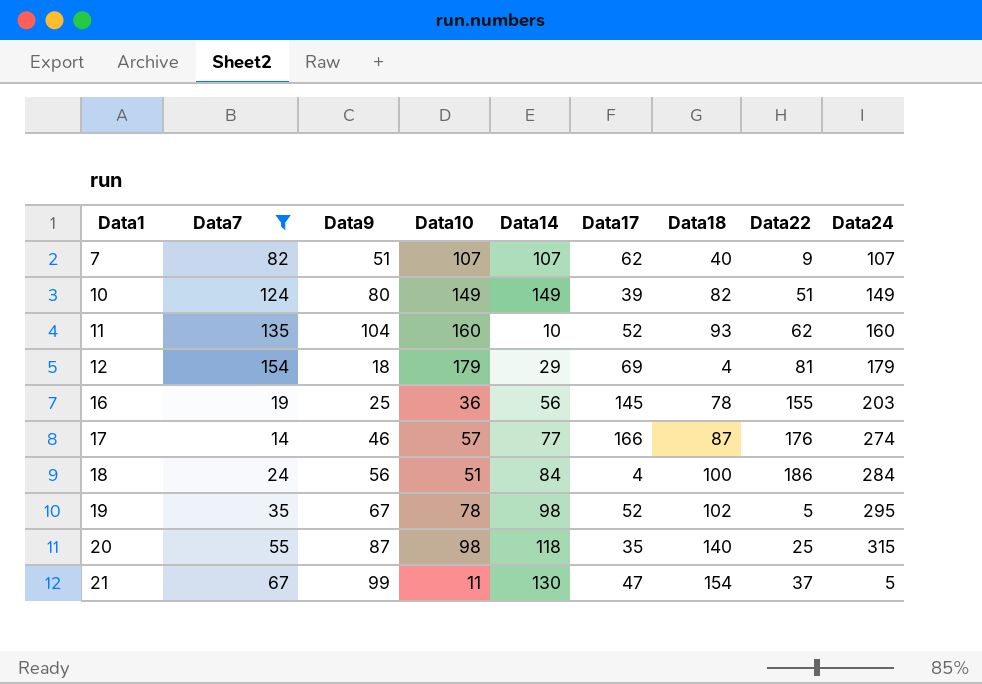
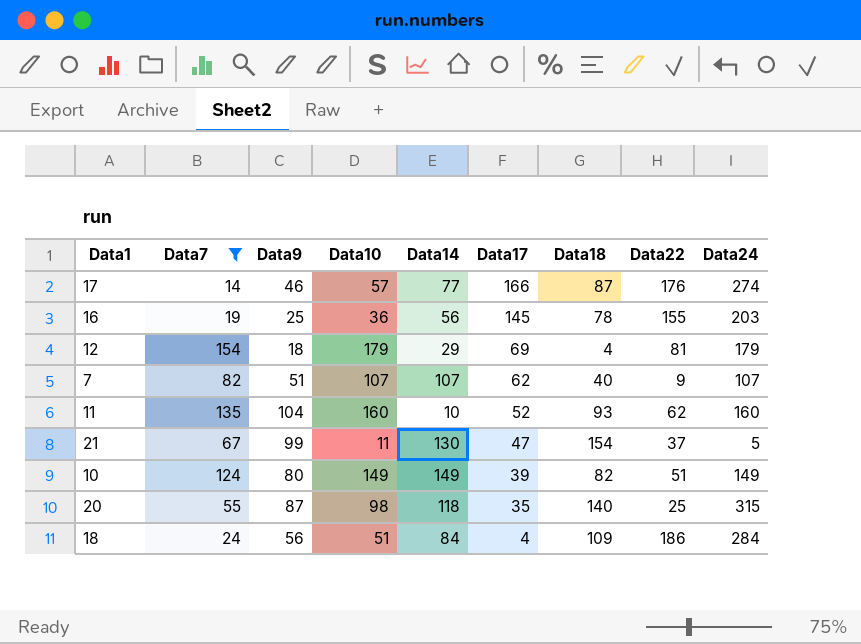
row order: Data1 ascending -> Data17 descending
row 19: 35 | 67 | 78 | 98 | 52 | 102 | 5 | 295 -> none
18 | Data18: 100 -> 109

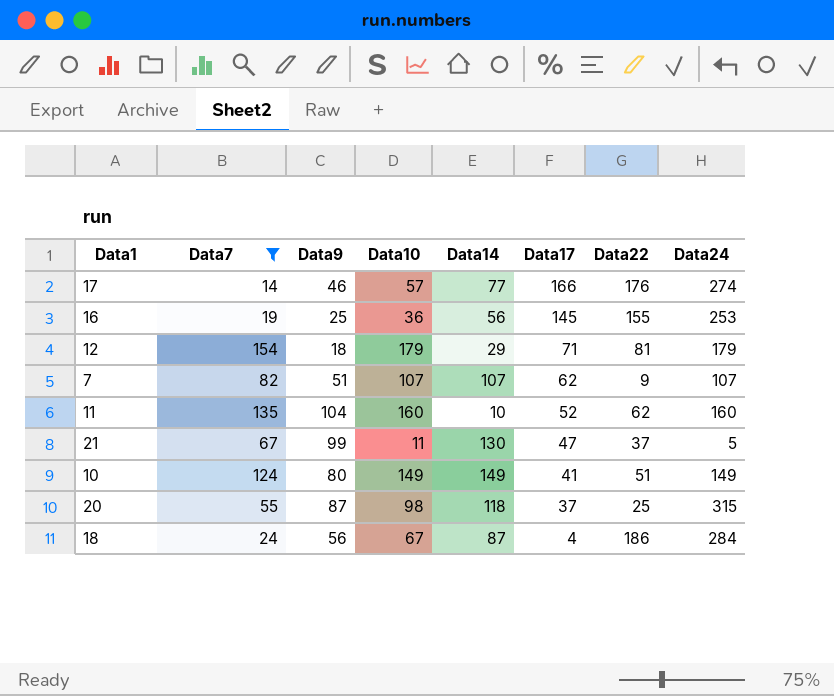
column Data18 | position: 7 -> none
16 | Data24: 203 -> 253
12 | Data17: 69 -> 71
10 | Data17: 39 -> 41
20 | Data17: 35 -> 37
18 | Data10: 51 -> 67
18 | Data14: 84 -> 87

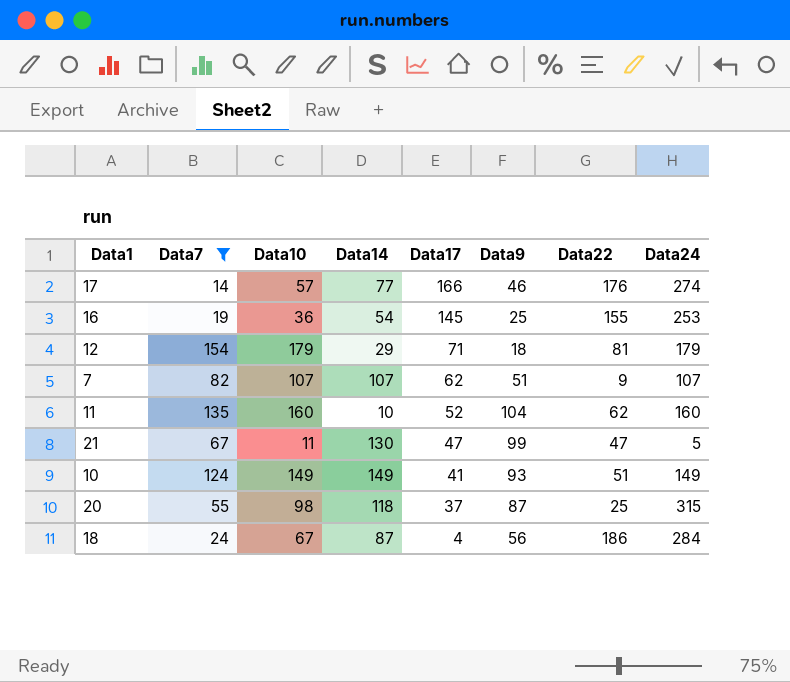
column Data9 | position: 3 -> 6
16 | Data14: 56 -> 54
21 | Data22: 37 -> 47
10 | Data9: 80 -> 93

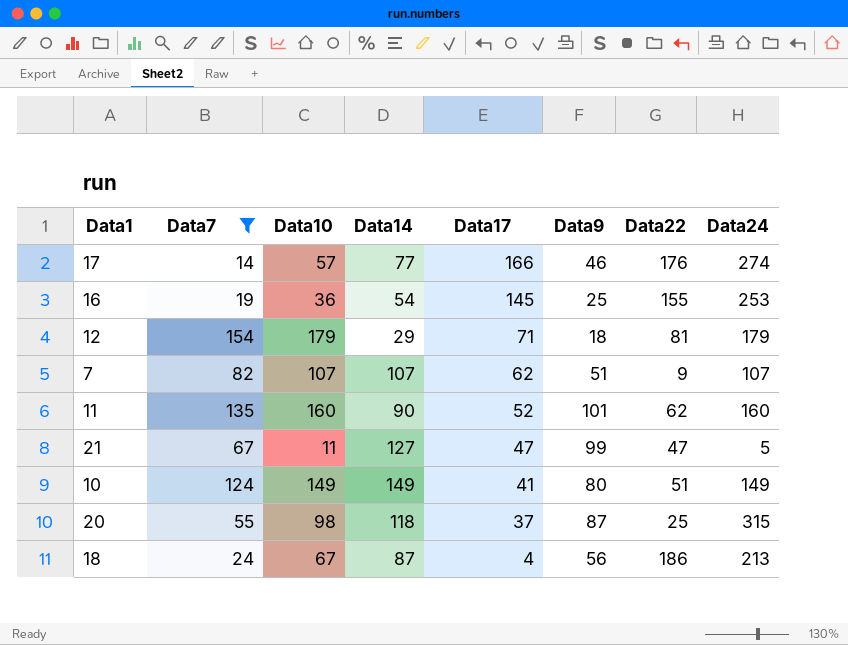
11 | Data14: 10 -> 90
11 | Data9: 104 -> 101
21 | Data14: 130 -> 127
10 | Data9: 93 -> 80
18 | Data24: 284 -> 213

